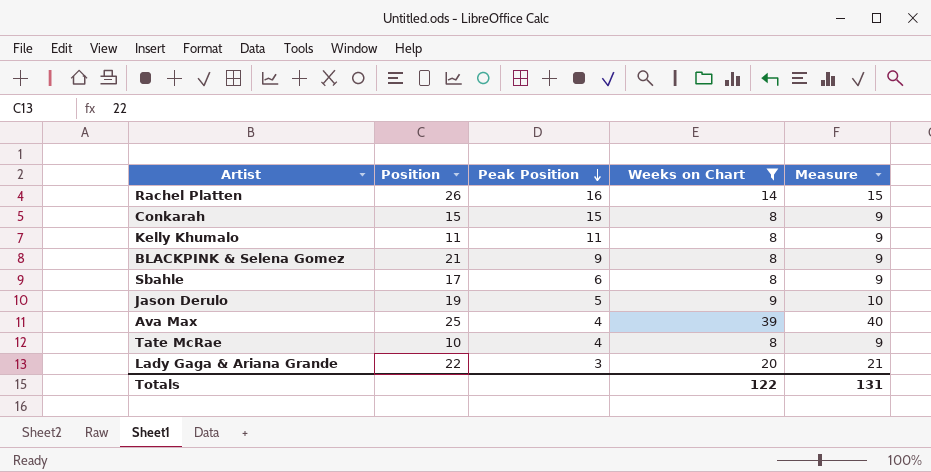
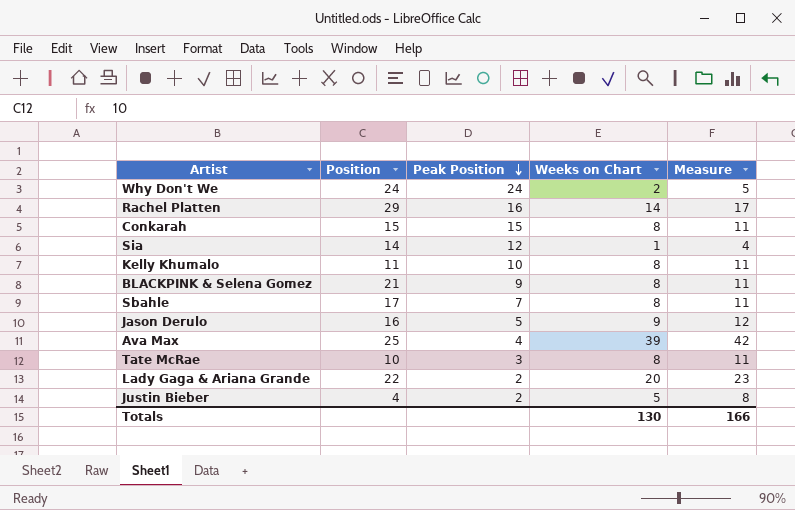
filter: Weeks on Chart >= 8 -> none
column Measure | formula: [Weeks on Chart] + 1 -> [Weeks on Chart] + 3
Rachel Platten | Position: 26 -> 29
Kelly Khumalo | Peak Position: 11 -> 10
Sbahle | Peak Position: 6 -> 7
Jason Derulo | Position: 19 -> 16
Tate McRae | Peak Position: 4 -> 3
Lady Gaga & Ariana Grande | Peak Position: 3 -> 2
Totals | Weeks on Chart: 122 -> 130
Totals | Measure: 131 -> 166

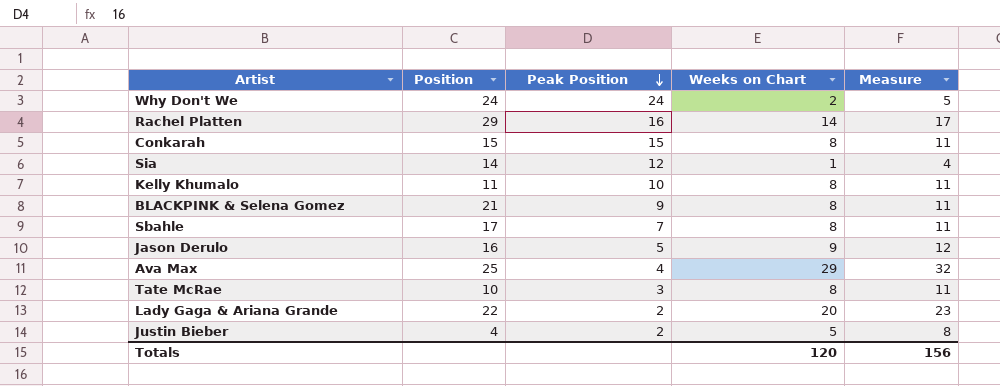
Ava Max | Weeks on Chart: 39 -> 29
Ava Max | Measure: 42 -> 32
Totals | Weeks on Chart: 130 -> 120
Totals | Measure: 166 -> 156

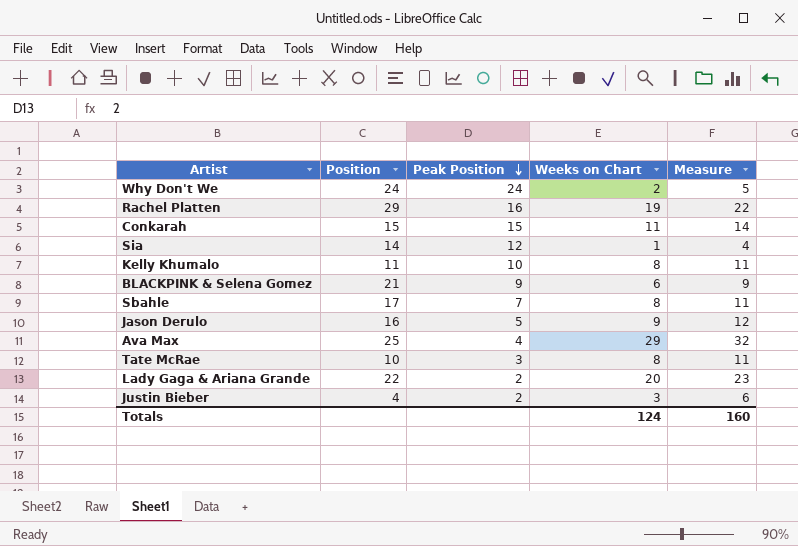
Rachel Platten | Weeks on Chart: 14 -> 19
Rachel Platten | Measure: 17 -> 22
Conkarah | Weeks on Chart: 8 -> 11
Conkarah | Measure: 11 -> 14
BLACKPINK & Selena Gomez | Weeks on Chart: 8 -> 6
BLACKPINK & Selena Gomez | Measure: 11 -> 9
Justin Bieber | Weeks on Chart: 5 -> 3
Justin Bieber | Measure: 8 -> 6
Totals | Weeks on Chart: 120 -> 124
Totals | Measure: 156 -> 160

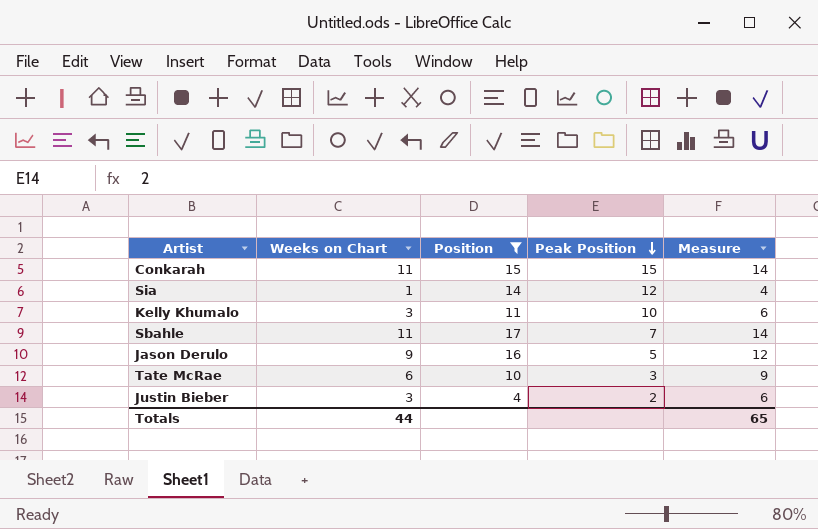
filter: none -> Position <= 17
column Weeks on Chart | position: 4 -> 2
Kelly Khumalo | Weeks on Chart: 8 -> 3
Kelly Khumalo | Measure: 11 -> 6
Sbahle | Weeks on Chart: 8 -> 11
Sbahle | Measure: 11 -> 14
Tate McRae | Weeks on Chart: 8 -> 6
Tate McRae | Measure: 11 -> 9
Totals | Weeks on Chart: 124 -> 44
Totals | Measure: 160 -> 65

